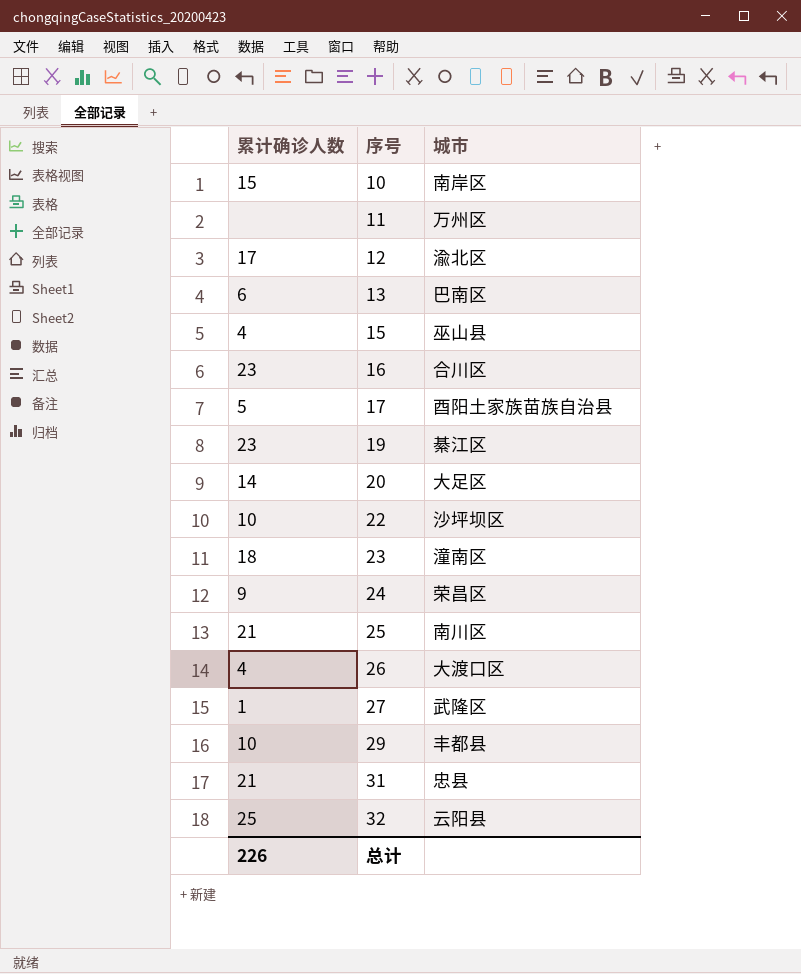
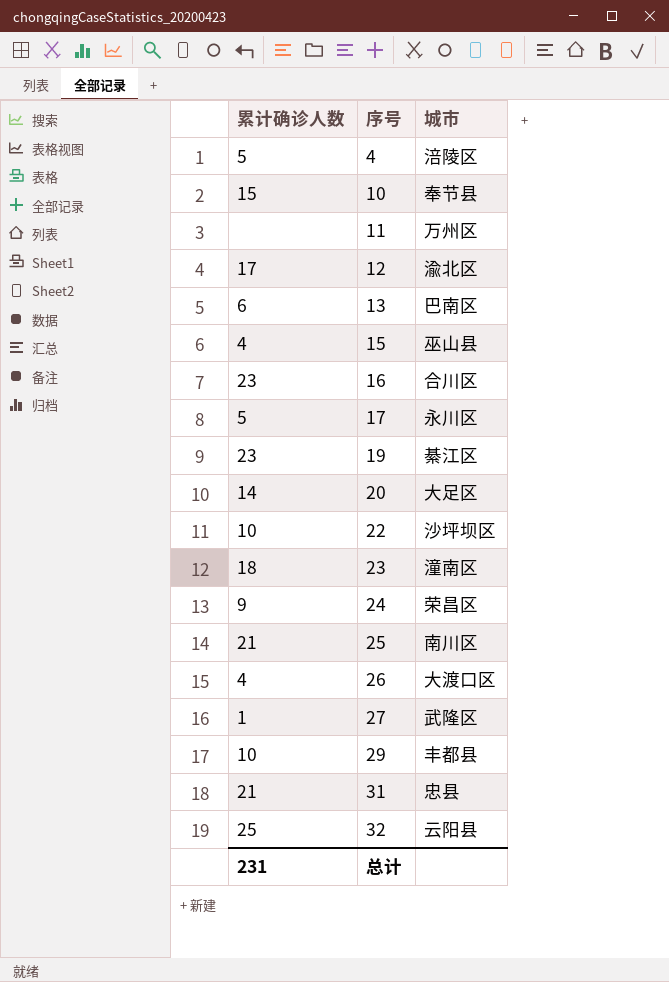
row 4: none -> 5 | 涪陵区
10 | 城市: 南岸区 -> 奉节县
17 | 城市: 酉阳土家族苗族自治县 -> 永川区
总计 | 累计确诊人数: 226 -> 231

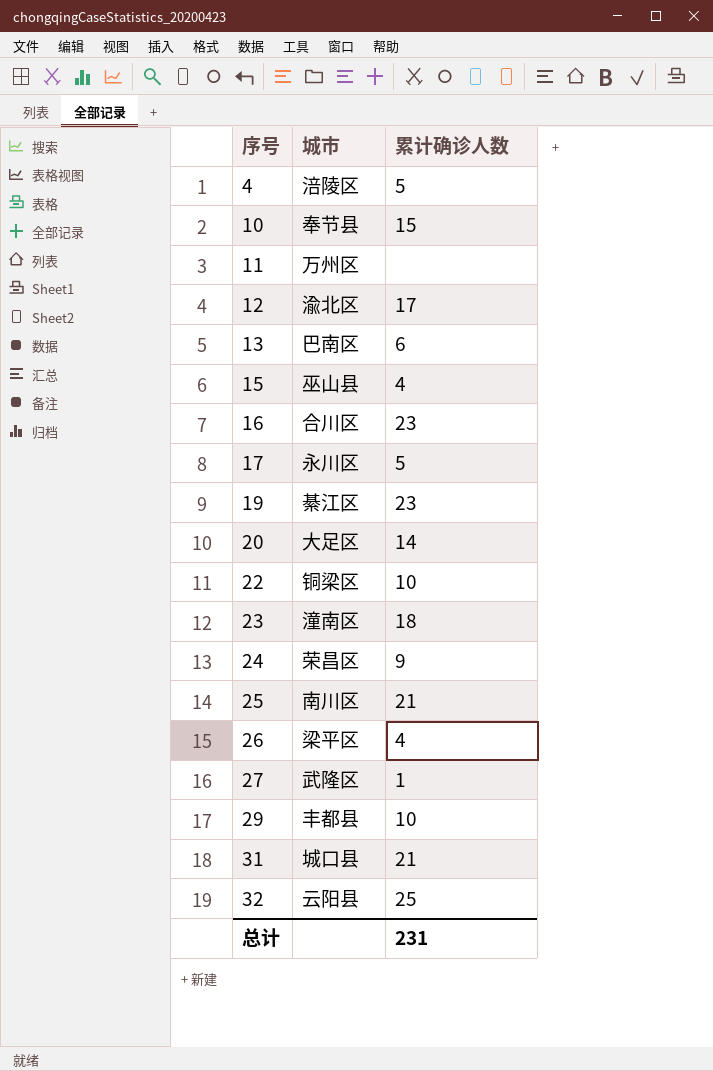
column 累计确诊人数 | position: 1 -> 3
22 | 城市: 沙坪坝区 -> 铜梁区
26 | 城市: 大渡口区 -> 梁平区
31 | 城市: 忠县 -> 城口县

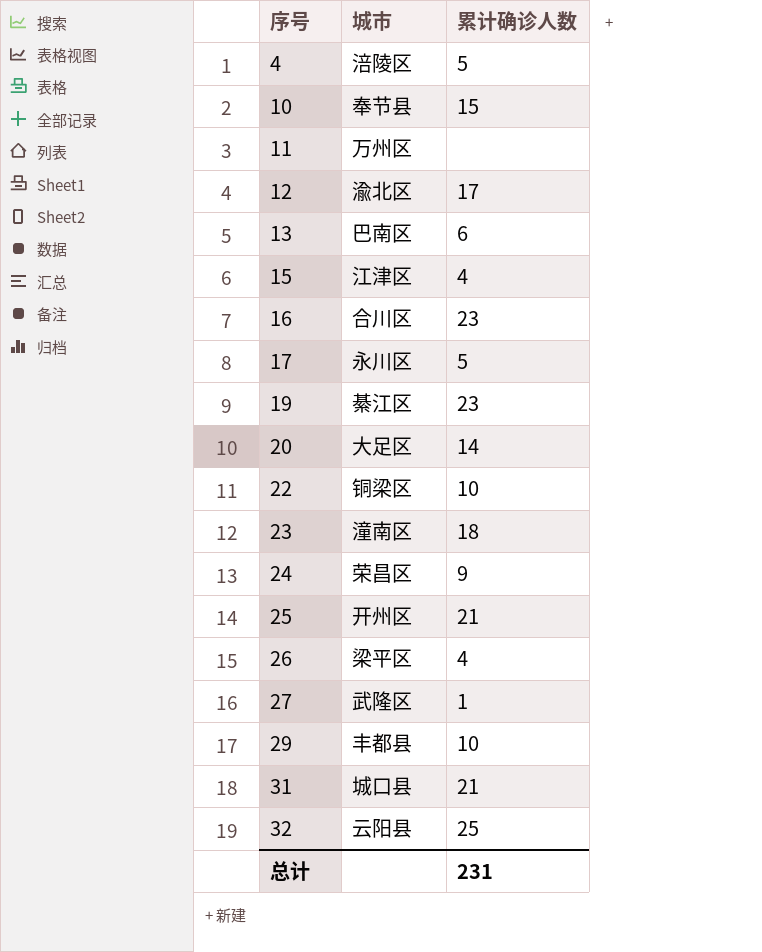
15 | 城市: 巫山县 -> 江津区
25 | 城市: 南川区 -> 开州区

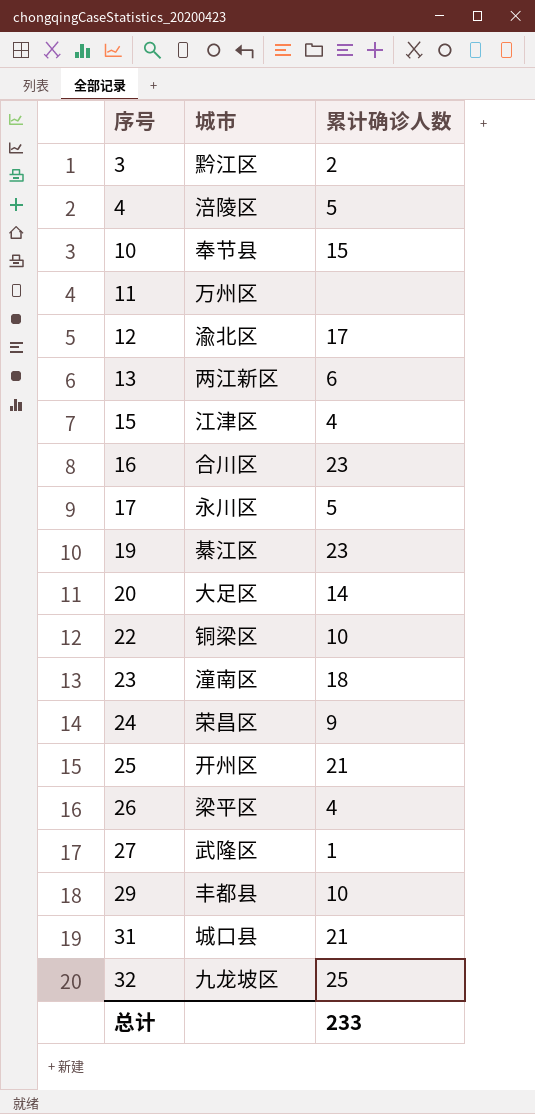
row 3: none -> 黔江区 | 2
13 | 城市: 巴南区 -> 两江新区
32 | 城市: 云阳县 -> 九龙坡区
总计 | 累计确诊人数: 231 -> 233

